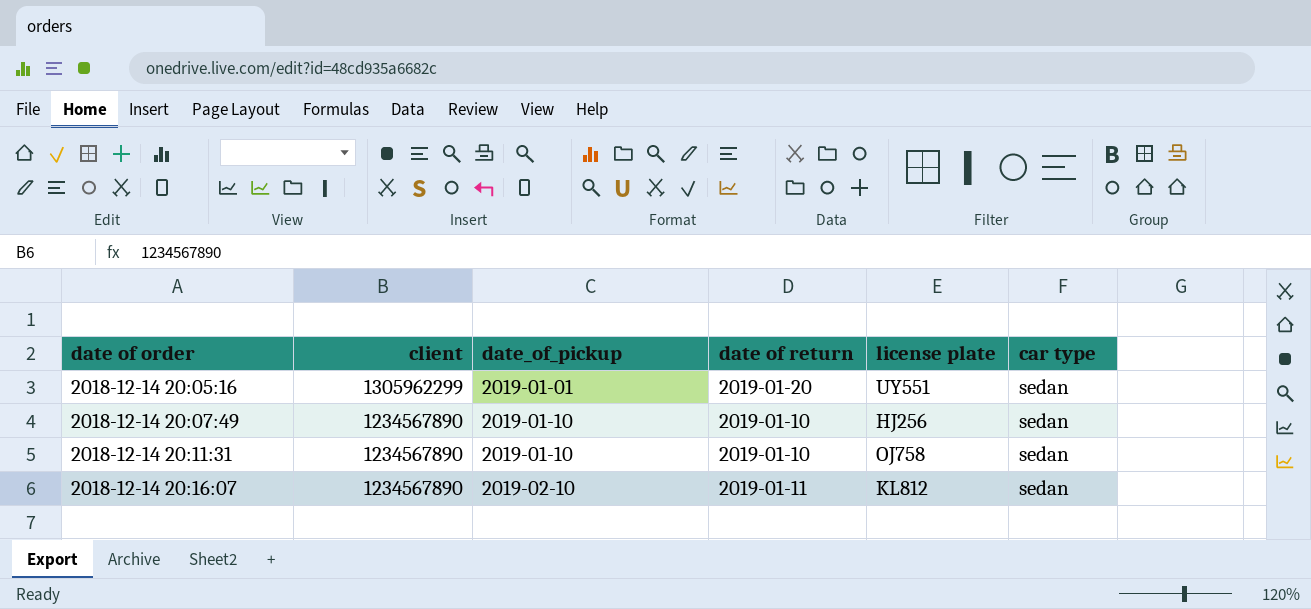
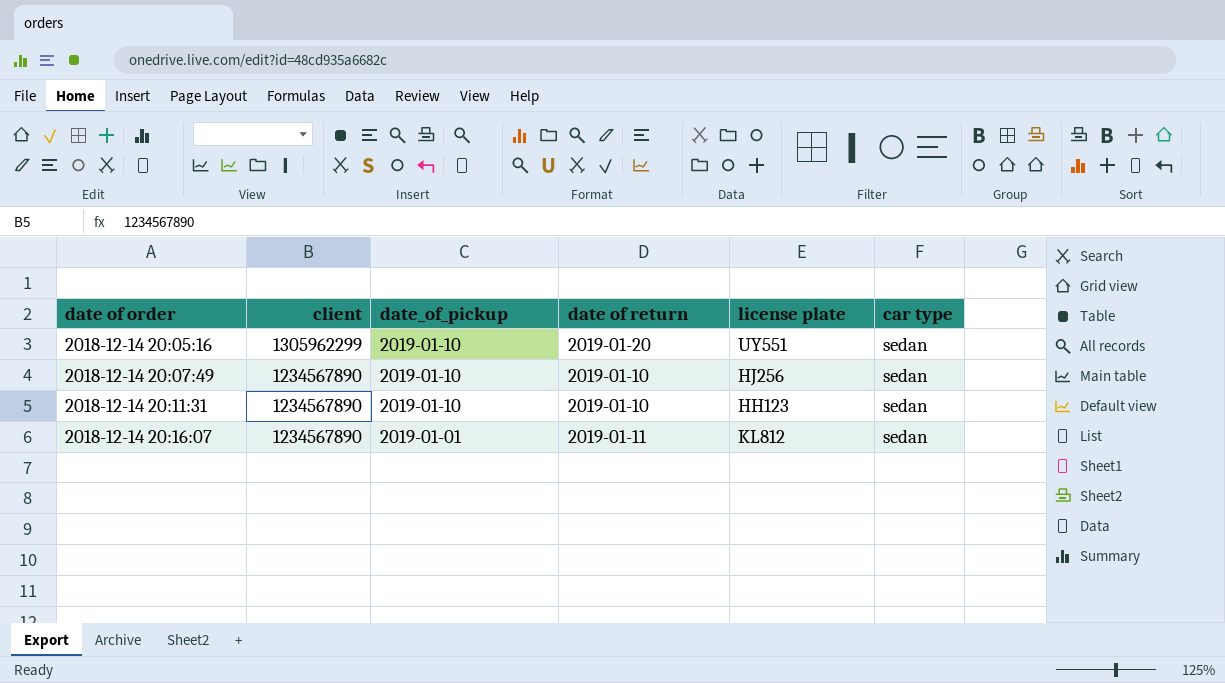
2018-12-14 20:05:16 | date_of_pickup: 2019-01-01 -> 2019-01-10
2018-12-14 20:11:31 | license plate: OJ758 -> HH123
2018-12-14 20:16:07 | date_of_pickup: 2019-02-10 -> 2019-01-01

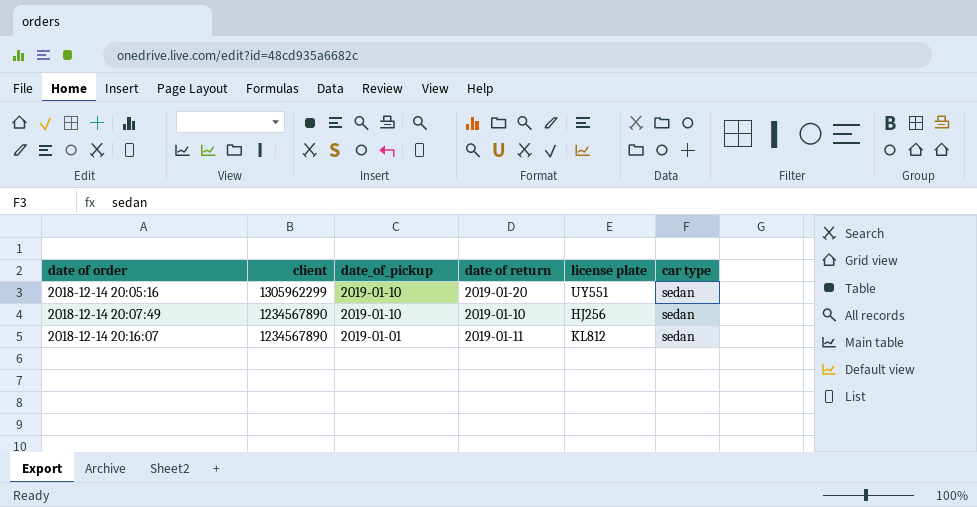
row 2018-12-14 20:11:31: 1234567890 | 2019-01-10 | 2019-01-10 | HH123 | sedan -> none

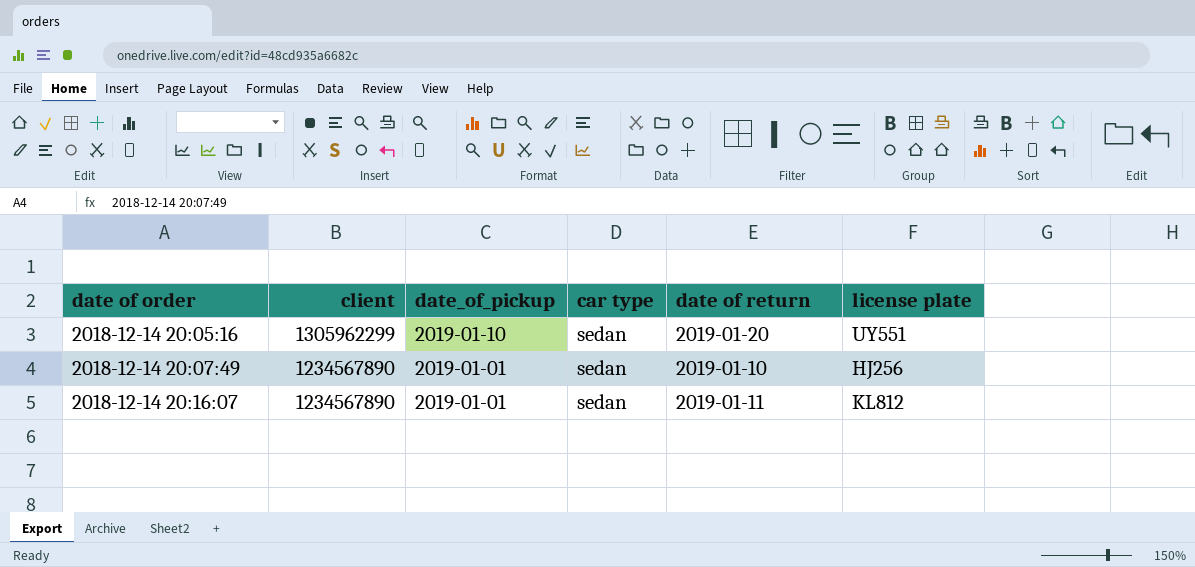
column car type | position: 6 -> 4
2018-12-14 20:07:49 | date_of_pickup: 2019-01-10 -> 2019-01-01

